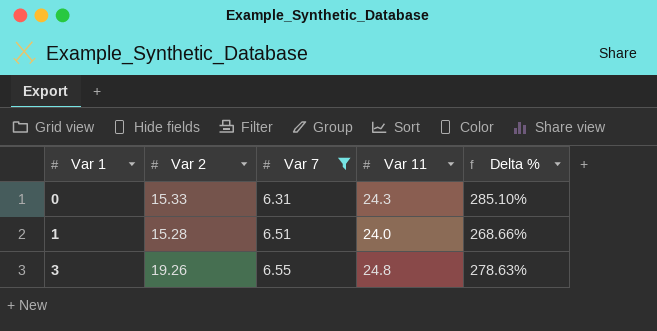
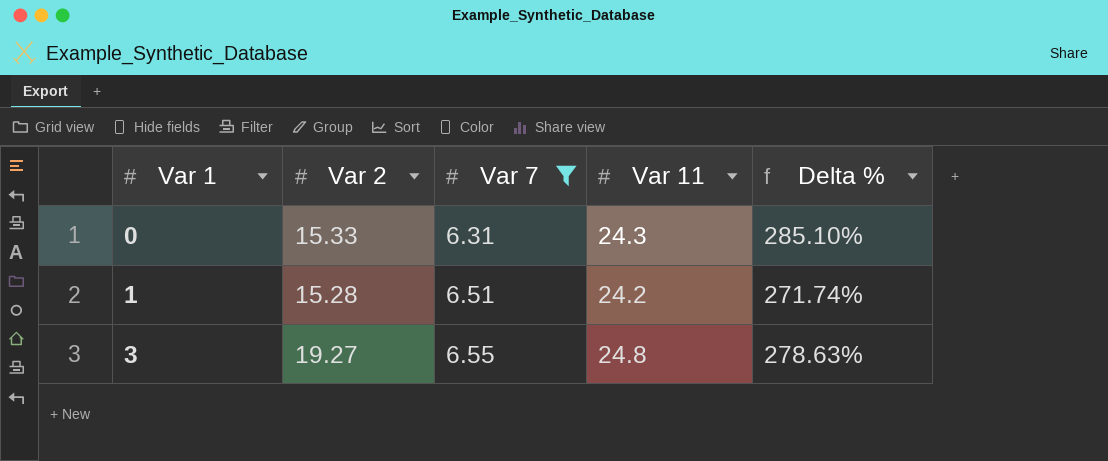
1 | Var 11: 24.0 -> 24.2
1 | Delta %: 268.66% -> 271.74%
3 | Var 2: 19.26 -> 19.27

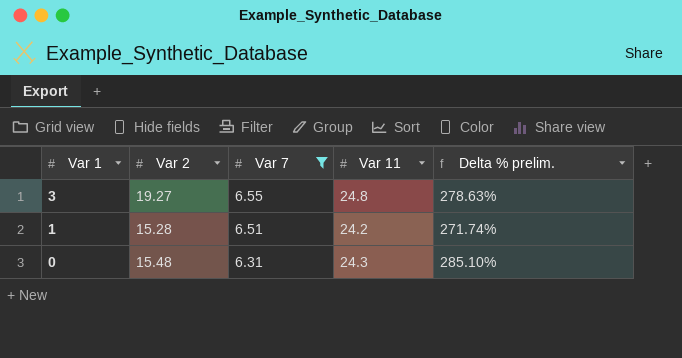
row order: Var 1 ascending -> Var 1 descending
column name: Delta % -> Delta % prelim.
0 | Var 2: 15.33 -> 15.48

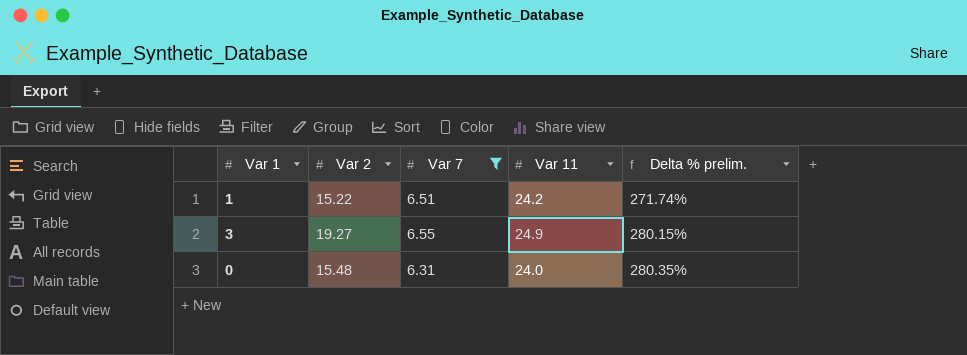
row order: Var 1 descending -> Delta % prelim. ascending
1 | Var 2: 15.28 -> 15.22
3 | Var 11: 24.8 -> 24.9
3 | Delta % prelim.: 278.63% -> 280.15%
0 | Var 11: 24.3 -> 24.0
0 | Delta % prelim.: 285.10% -> 280.35%

